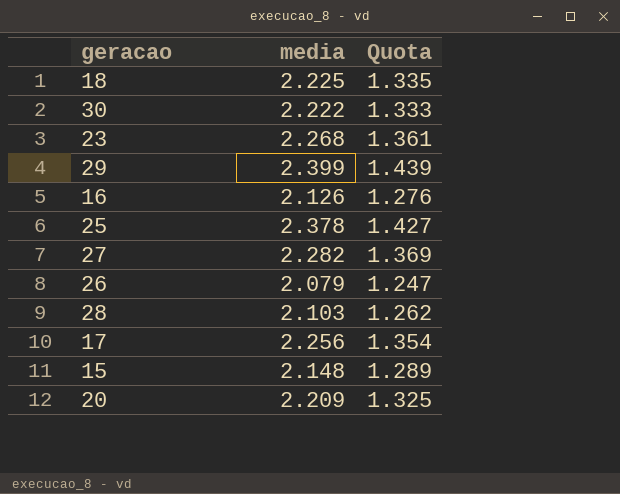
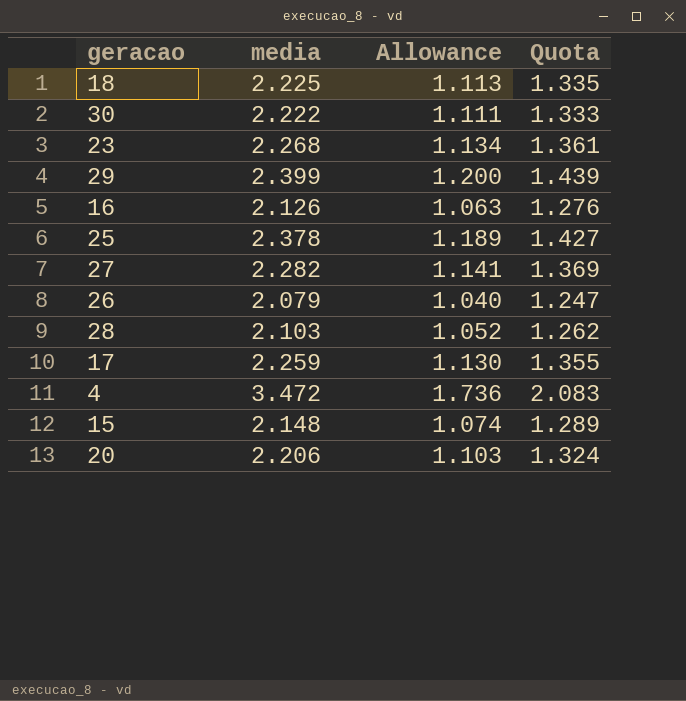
column Allowance | formula: none -> [media] * 0.5
17 | media: 2.256 -> 2.259
17 | Quota: 1.354 -> 1.355
row 4: none -> 3.472 | 1.736 | 2.083
20 | media: 2.209 -> 2.206
20 | Quota: 1.325 -> 1.324

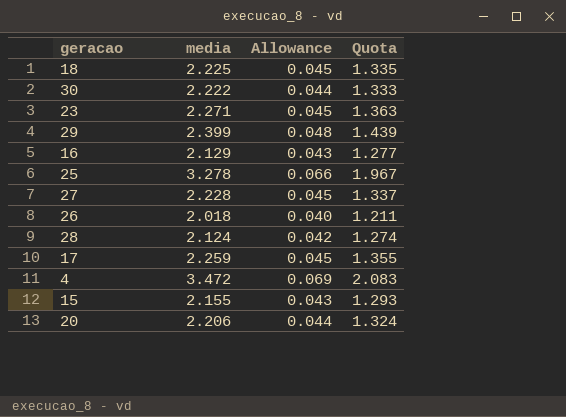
column Allowance | formula: [media] * 0.5 -> [media] * 0.02
23 | media: 2.268 -> 2.271
23 | Quota: 1.361 -> 1.363
16 | media: 2.126 -> 2.129
16 | Quota: 1.276 -> 1.277
25 | media: 2.378 -> 3.278
25 | Quota: 1.427 -> 1.967
27 | media: 2.282 -> 2.228
27 | Quota: 1.369 -> 1.337
26 | media: 2.079 -> 2.018
26 | Quota: 1.247 -> 1.211
28 | media: 2.103 -> 2.124
28 | Quota: 1.262 -> 1.274
15 | media: 2.148 -> 2.155
15 | Quota: 1.289 -> 1.293

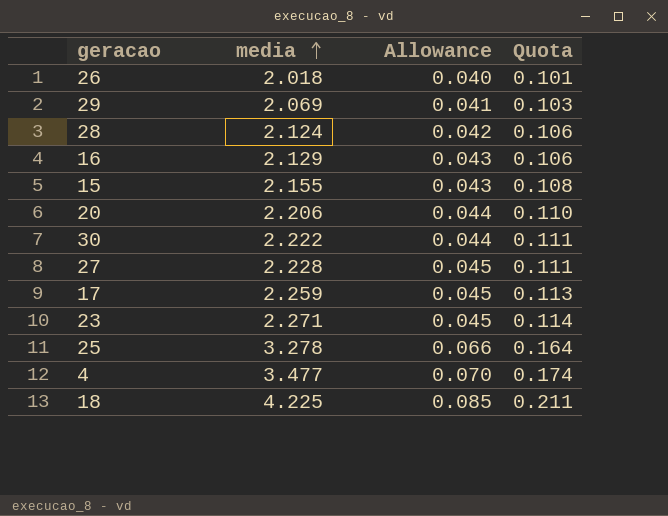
row order: none -> media ascending
column Quota | formula: [media] * 0.6 -> [media] * 0.05
29 | media: 2.399 -> 2.069
29 | Allowance: 0.048 -> 0.041
4 | media: 3.472 -> 3.477
4 | Allowance: 0.069 -> 0.070
18 | media: 2.225 -> 4.225
18 | Allowance: 0.045 -> 0.085

